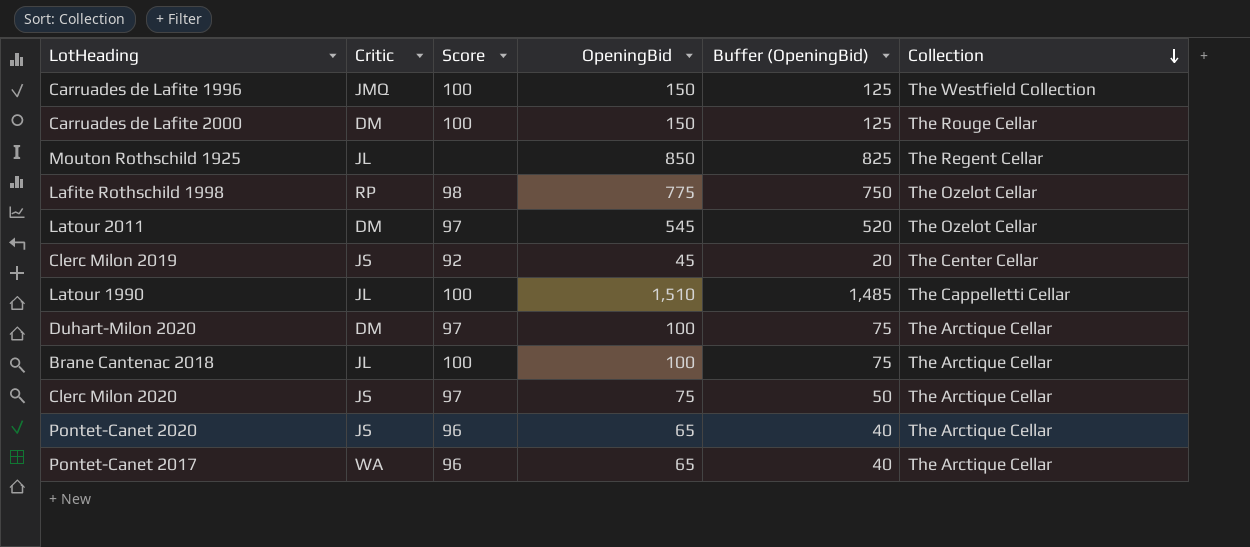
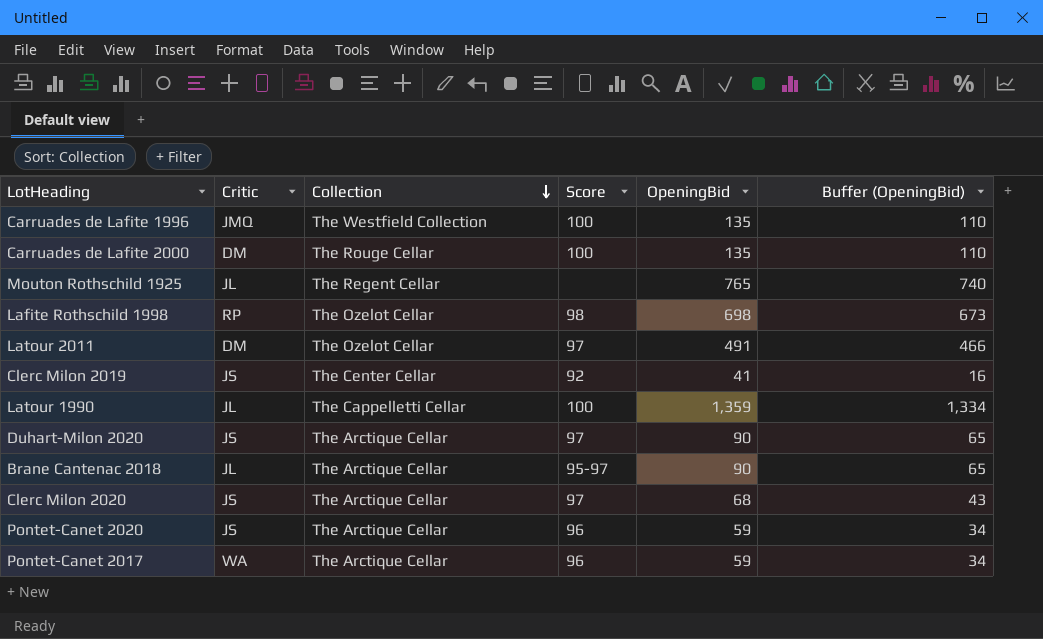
column Collection | position: 6 -> 3
Carruades de Lafite 1996 | OpeningBid: 150 -> 135
Carruades de Lafite 1996 | Buffer (OpeningBid): 125 -> 110
Carruades de Lafite 2000 | OpeningBid: 150 -> 135
Carruades de Lafite 2000 | Buffer (OpeningBid): 125 -> 110
Mouton Rothschild 1925 | OpeningBid: 850 -> 765
Mouton Rothschild 1925 | Buffer (OpeningBid): 825 -> 740
Lafite Rothschild 1998 | OpeningBid: 775 -> 698
Lafite Rothschild 1998 | Buffer (OpeningBid): 750 -> 673
Latour 2011 | OpeningBid: 545 -> 491
Latour 2011 | Buffer (OpeningBid): 520 -> 466
Clerc Milon 2019 | OpeningBid: 45 -> 41
Clerc Milon 2019 | Buffer (OpeningBid): 20 -> 16
Latour 1990 | OpeningBid: 1,510 -> 1,359
Latour 1990 | Buffer (OpeningBid): 1,485 -> 1,334
Duhart-Milon 2020 | Critic: DM -> JS
Duhart-Milon 2020 | OpeningBid: 100 -> 90
Duhart-Milon 2020 | Buffer (OpeningBid): 75 -> 65
Brane Cantenac 2018 | Score: 100 -> 95-97
Brane Cantenac 2018 | OpeningBid: 100 -> 90
Brane Cantenac 2018 | Buffer (OpeningBid): 75 -> 65
Clerc Milon 2020 | OpeningBid: 75 -> 68
Clerc Milon 2020 | Buffer (OpeningBid): 50 -> 43
Pontet-Canet 2020 | OpeningBid: 65 -> 59
Pontet-Canet 2020 | Buffer (OpeningBid): 40 -> 34
Pontet-Canet 2017 | OpeningBid: 65 -> 59
Pontet-Canet 2017 | Buffer (OpeningBid): 40 -> 34

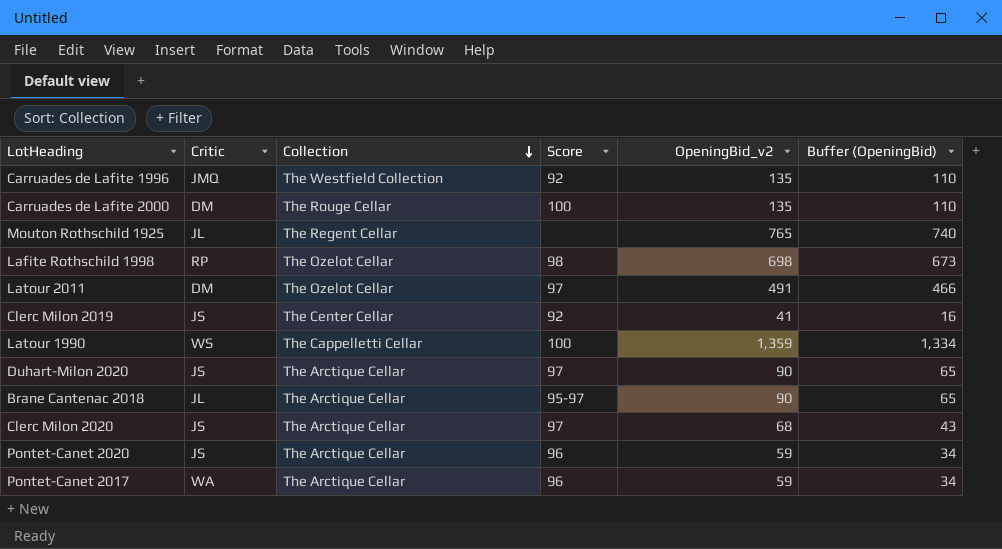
column name: OpeningBid -> OpeningBid_v2
Carruades de Lafite 1996 | Score: 100 -> 92
Latour 1990 | Critic: JL -> WS

